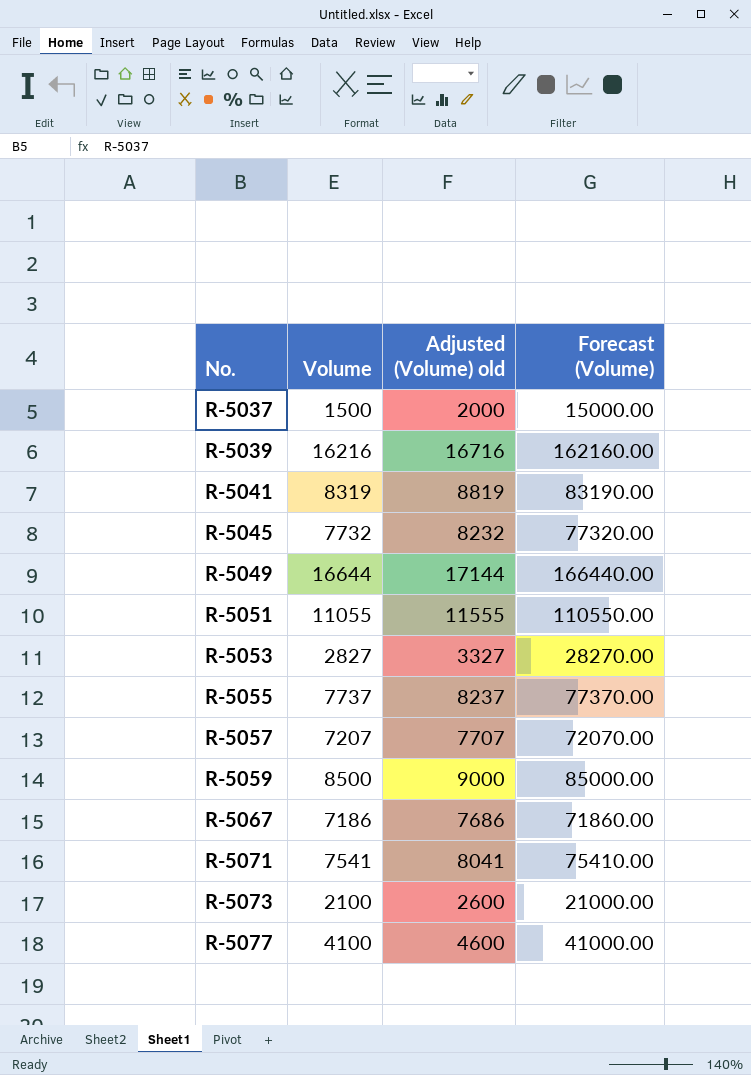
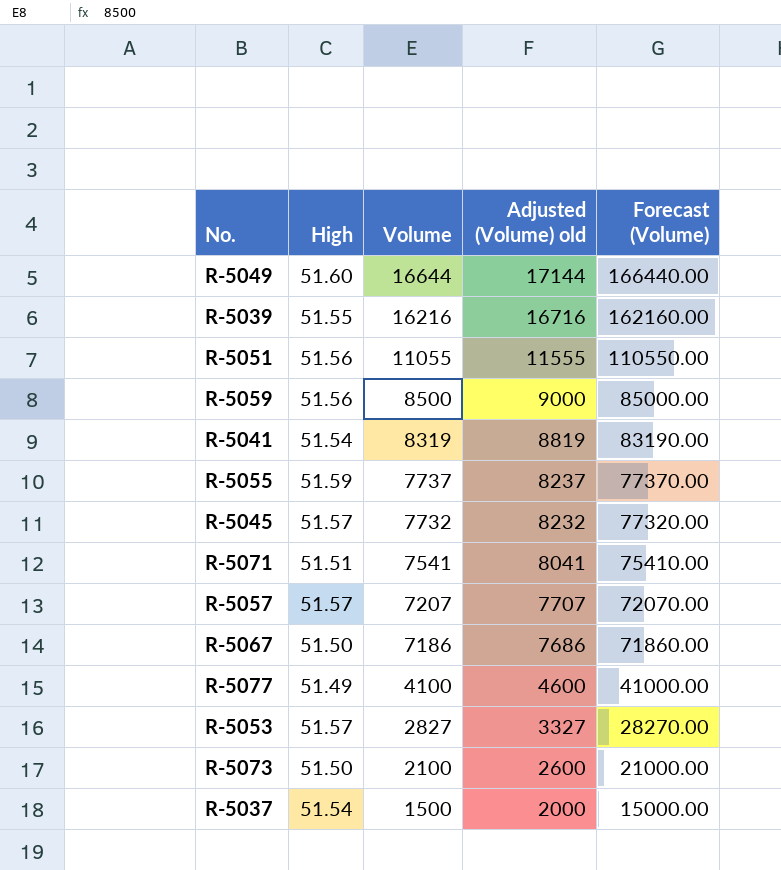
row order: No. ascending -> Volume descending
column High | position: none -> 2

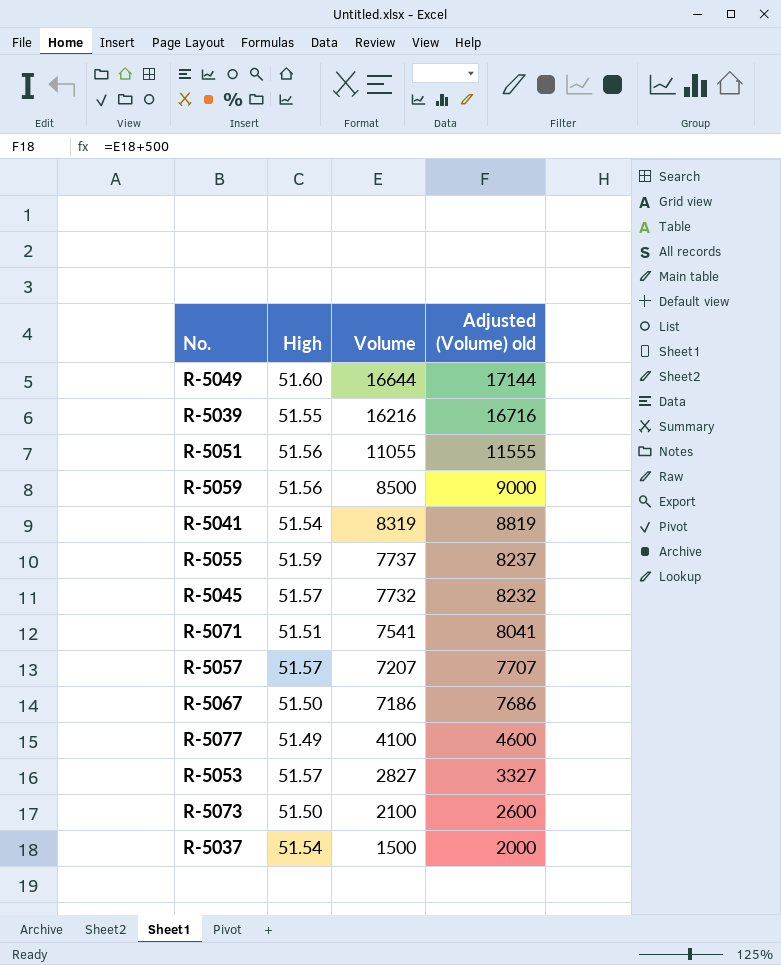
column Forecast (Volume) | formula: [Volume] * 10 -> none

